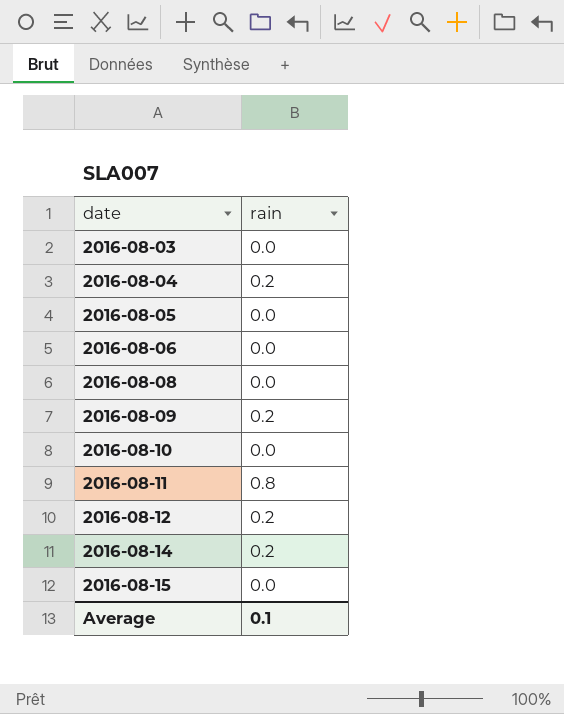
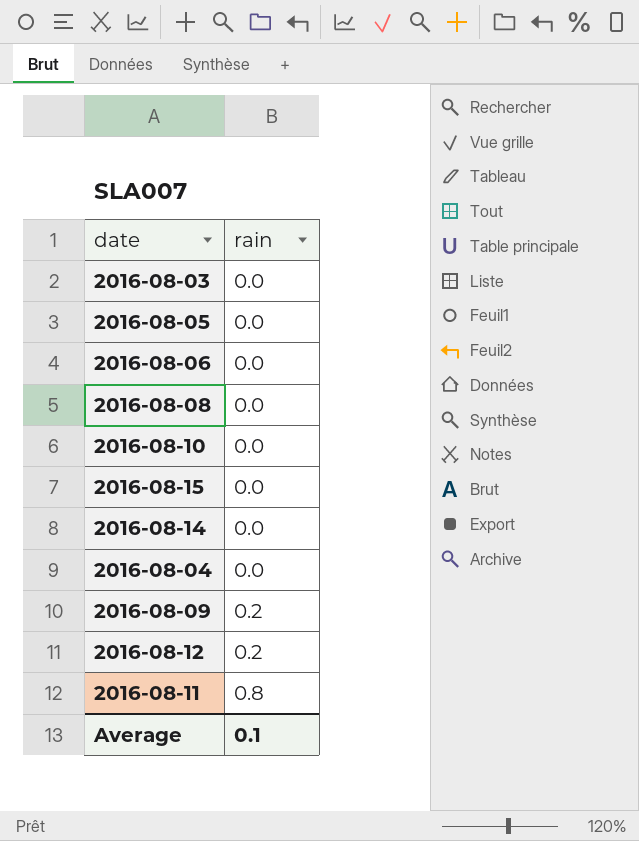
row order: date ascending -> rain ascending
2016-08-14 | rain: 0.2 -> 0.0
2016-08-04 | rain: 0.2 -> 0.0

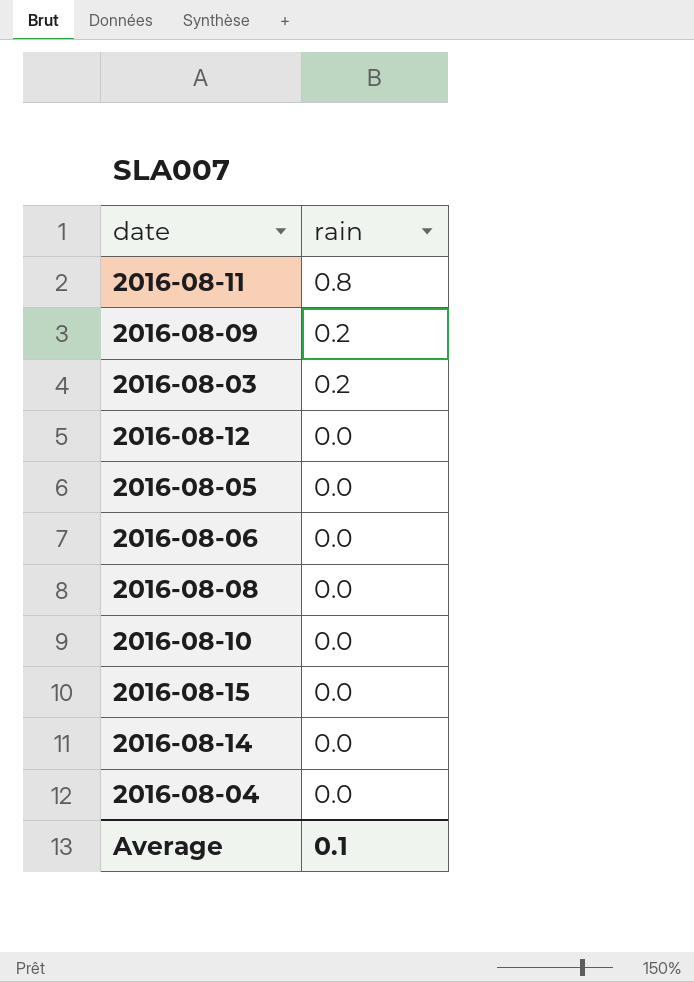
row order: rain ascending -> rain descending
2016-08-03 | rain: 0.0 -> 0.2
2016-08-12 | rain: 0.2 -> 0.0

